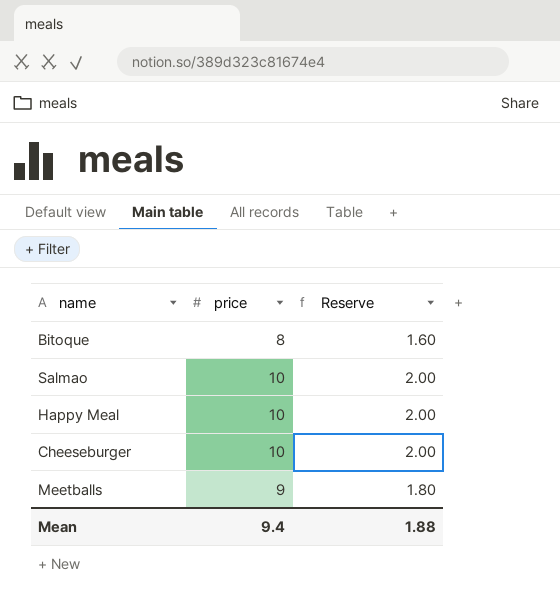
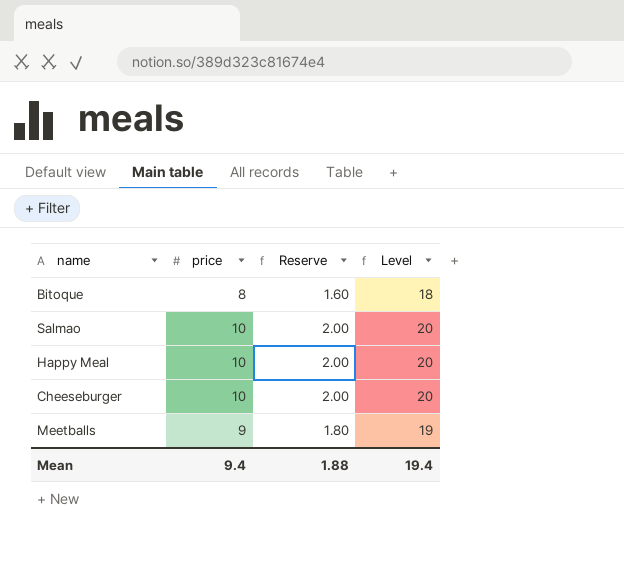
column Level | formula: none -> [price] + 10

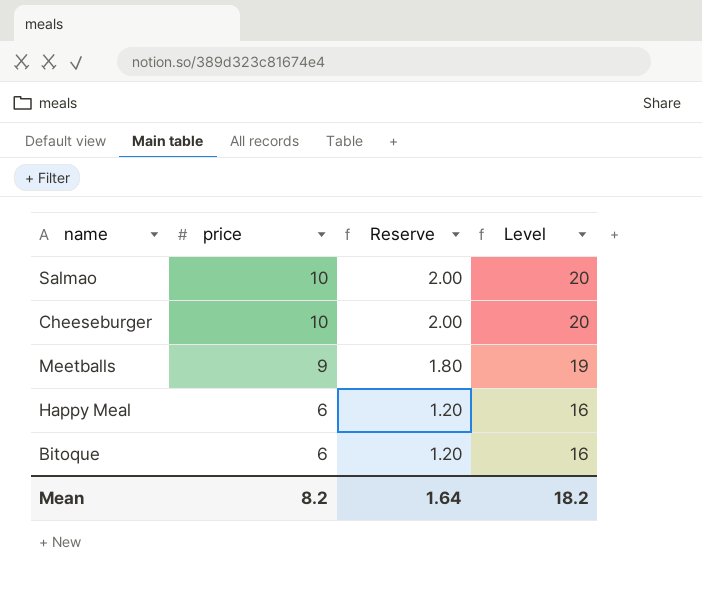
row order: none -> price descending
Happy Meal | price: 10 -> 6
Happy Meal | Reserve: 2.00 -> 1.20
Happy Meal | Level: 20 -> 16
Bitoque | price: 8 -> 6
Bitoque | Reserve: 1.60 -> 1.20
Bitoque | Level: 18 -> 16
Mean | price: 9.4 -> 8.2
Mean | Reserve: 1.88 -> 1.64
Mean | Level: 19.4 -> 18.2

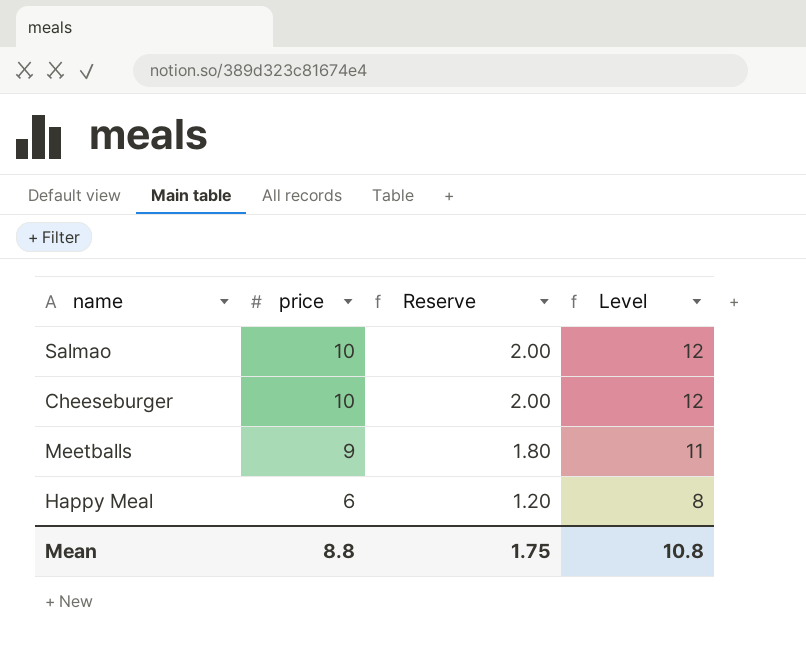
column Level | formula: [price] + 10 -> [price] + 2
row Bitoque: 6 | 1.20 | 16 -> none
Mean | price: 8.2 -> 8.8
Mean | Reserve: 1.64 -> 1.75
Mean | Level: 18.2 -> 10.8

